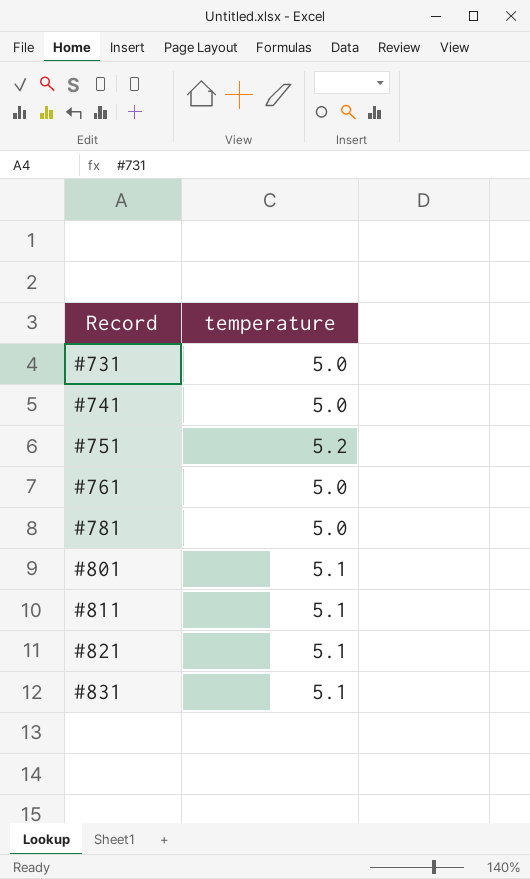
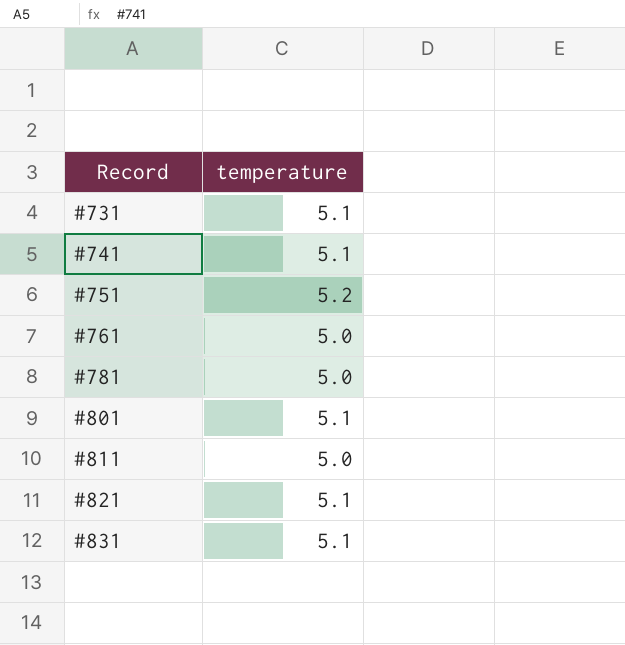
#731 | temperature: 5.0 -> 5.1
#741 | temperature: 5.0 -> 5.1
#811 | temperature: 5.1 -> 5.0

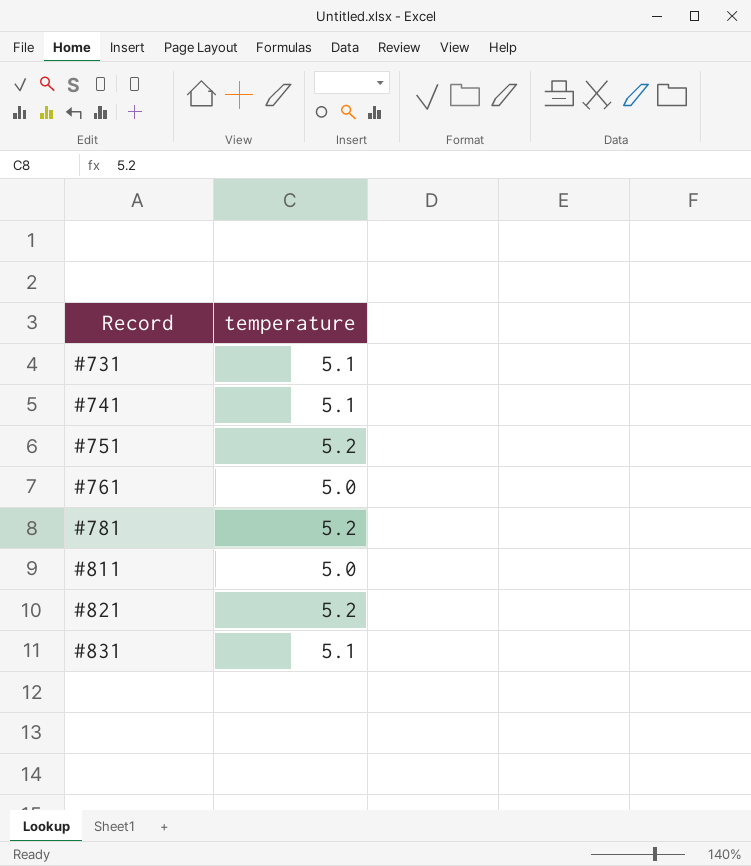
row #801: 5.1 -> none
#781 | temperature: 5.0 -> 5.2
#821 | temperature: 5.1 -> 5.2

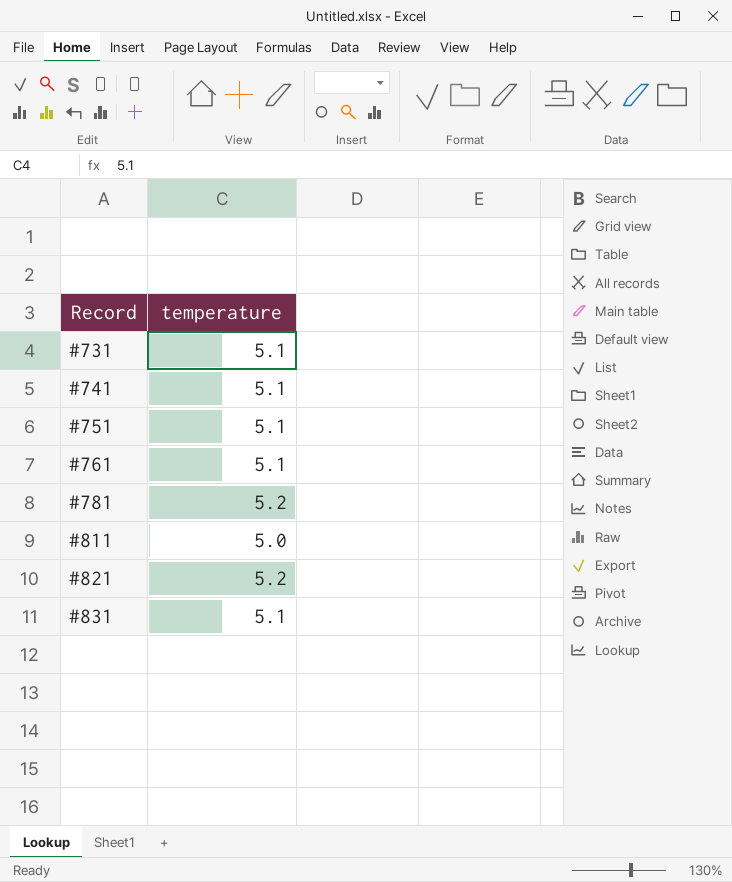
#751 | temperature: 5.2 -> 5.1
#761 | temperature: 5.0 -> 5.1

